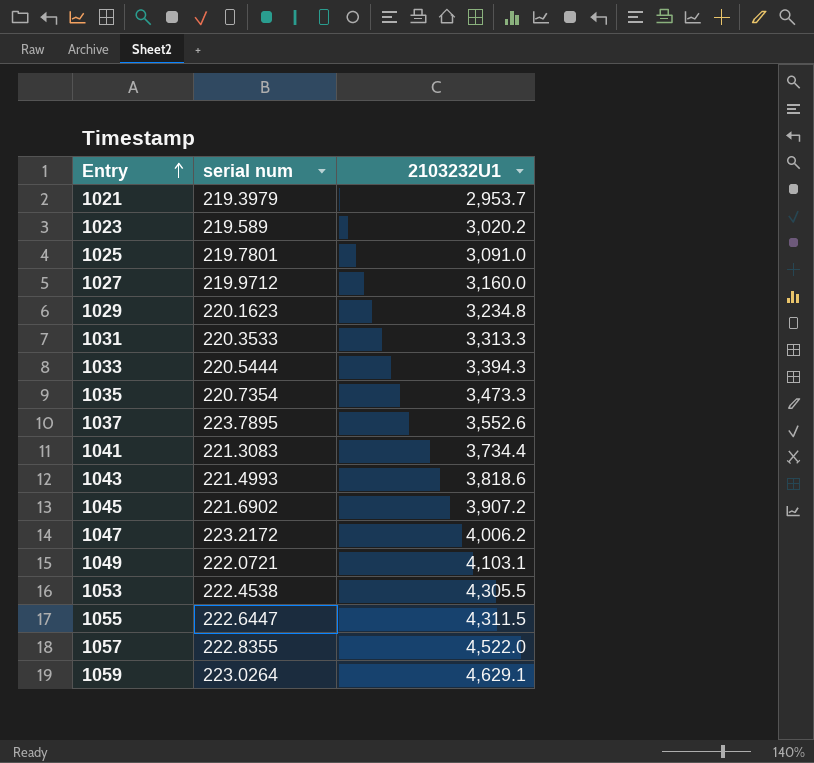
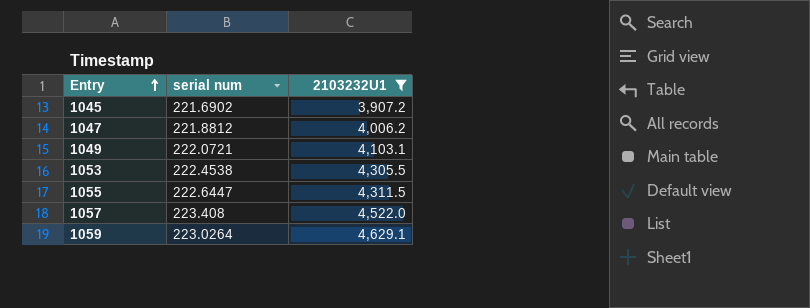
filter: none -> 2103232U1 >= 3,907.2
1047 | serial num: 223.2172 -> 221.8812
1057 | serial num: 222.8355 -> 223.408

